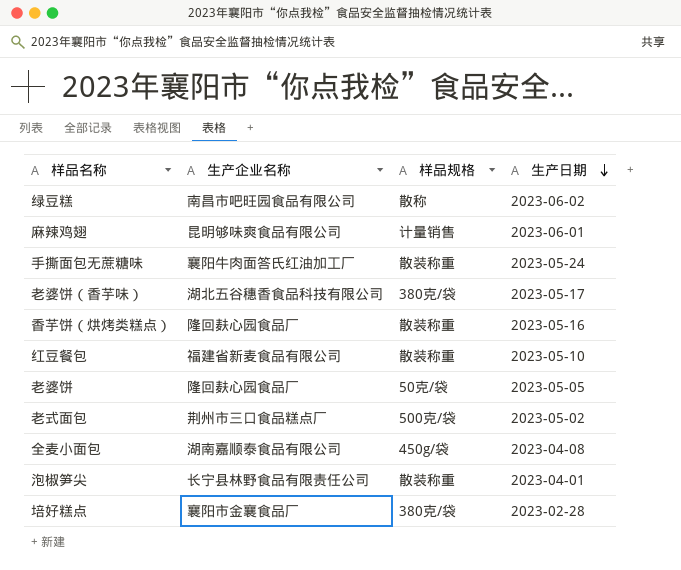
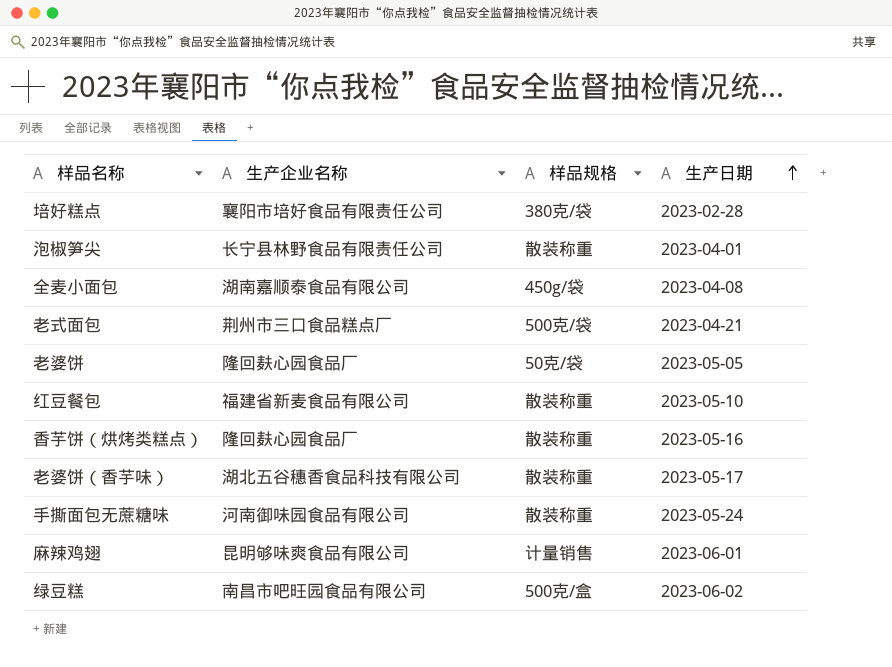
row order: 生产日期 descending -> 生产日期 ascending
培好糕点 | 生产企业名称: 襄阳市金襄食品厂 -> 襄阳市培好食品有限责任公司
老式面包 | 生产日期: 2023-05-02 -> 2023-04-21
老婆饼（香芋味） | 样品规格: 380克/袋 -> 散装称重
手撕面包无蔗糖味 | 生产企业名称: 襄阳牛肉面答氏红油加工厂 -> 河南御味园食品有限公司
绿豆糕 | 样品规格: 散称 -> 500克/盒

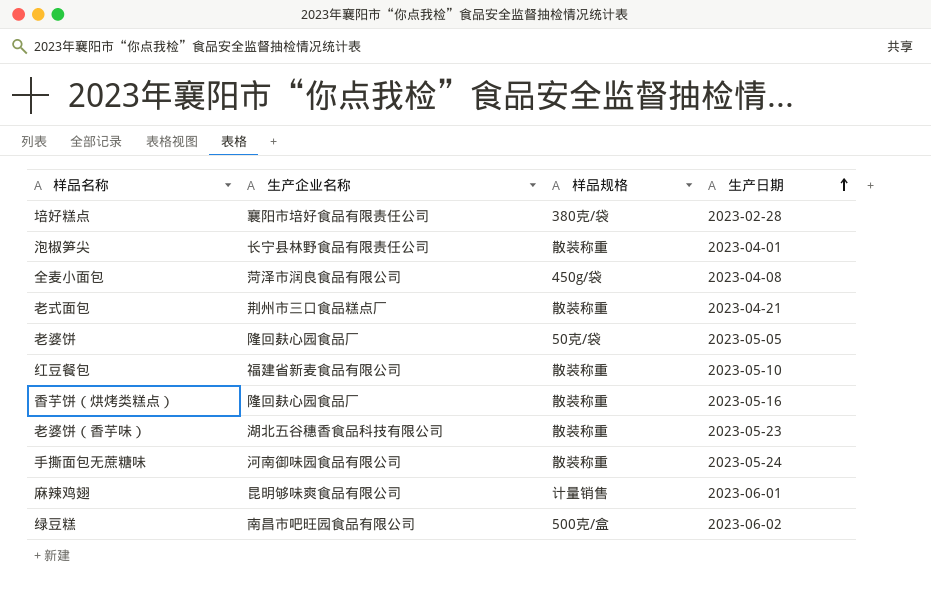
全麦小面包 | 生产企业名称: 湖南嘉顺泰食品有限公司 -> 菏泽市润良食品有限公司
老式面包 | 样品规格: 500克/袋 -> 散装称重
老婆饼（香芋味） | 生产日期: 2023-05-17 -> 2023-05-23

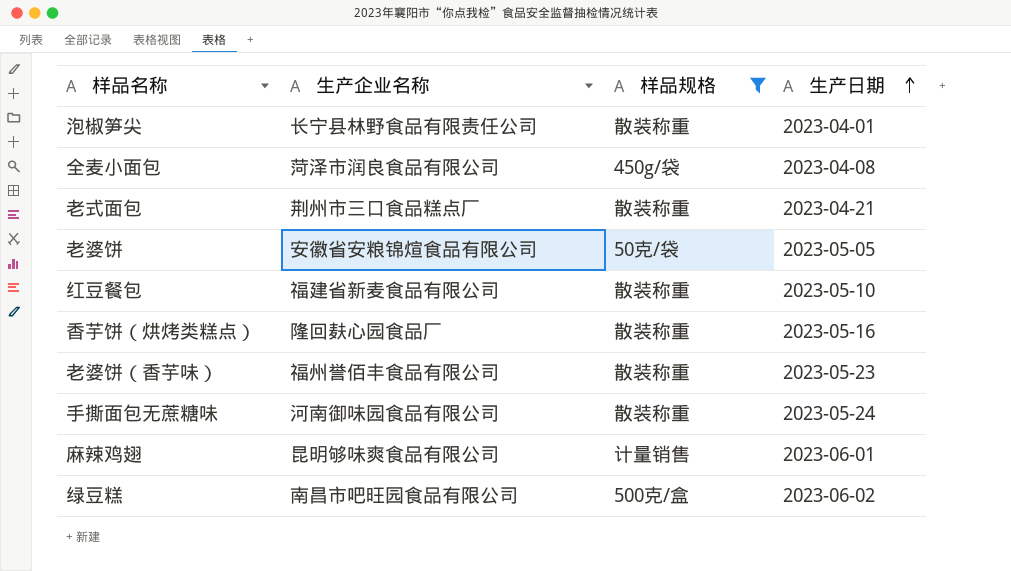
filter: none -> 样品规格 != 380克/袋
老婆饼 | 生产企业名称: 隆回麸心园食品厂 -> 安徽省安粮锦煊食品有限公司
老婆饼（香芋味） | 生产企业名称: 湖北五谷穗香食品科技有限公司 -> 福州誉佰丰食品有限公司

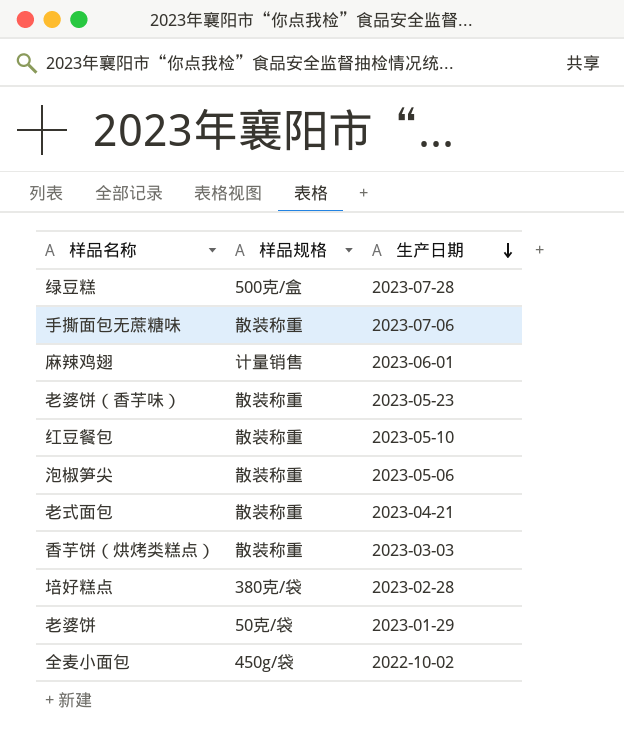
filter: 样品规格 != 380克/袋 -> none
row order: 生产日期 ascending -> 生产日期 descending
column 生产企业名称 | position: 2 -> none
绿豆糕 | 生产日期: 2023-06-02 -> 2023-07-28
手撕面包无蔗糖味 | 生产日期: 2023-05-24 -> 2023-07-06
泡椒笋尖 | 生产日期: 2023-04-01 -> 2023-05-06
香芋饼（烘烤类糕点） | 生产日期: 2023-05-16 -> 2023-03-03
老婆饼 | 生产日期: 2023-05-05 -> 2023-01-29
全麦小面包 | 生产日期: 2023-04-08 -> 2022-10-02

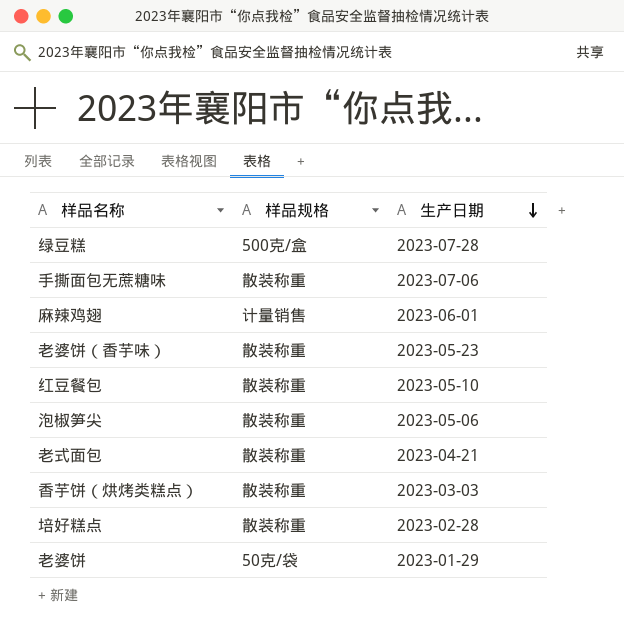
row 全麦小面包: 450g/袋 | 2022-10-02 -> none
培好糕点 | 样品规格: 380克/袋 -> 散装称重

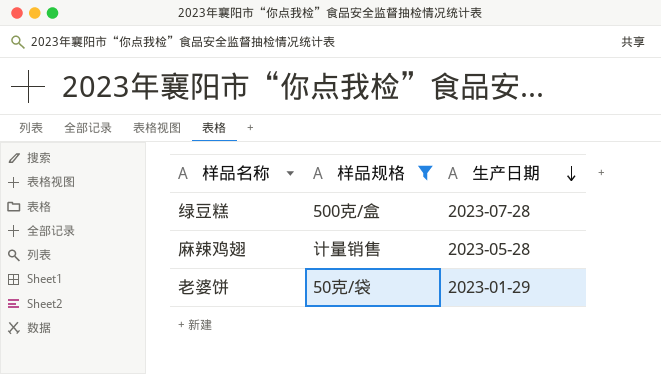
filter: none -> 样品规格 != 散装称重
麻辣鸡翅 | 生产日期: 2023-06-01 -> 2023-05-28

